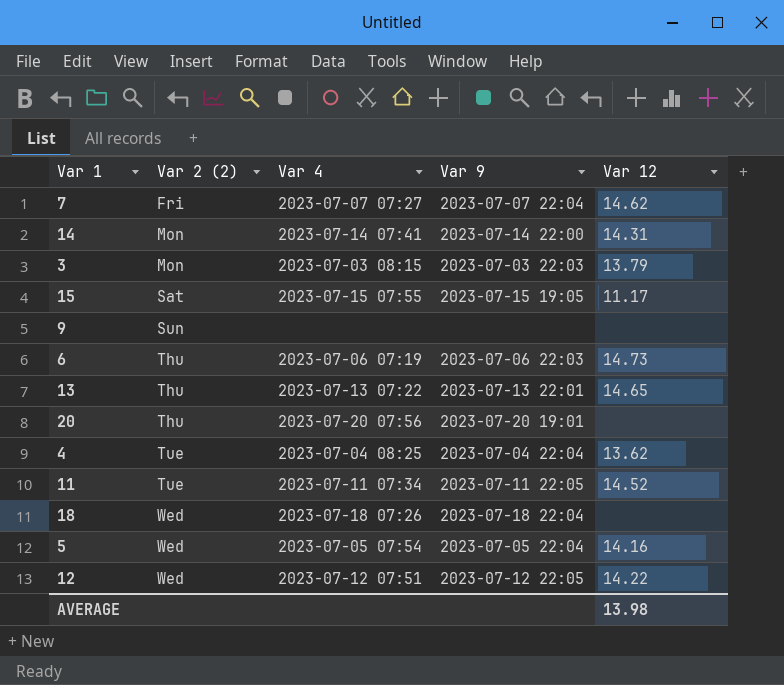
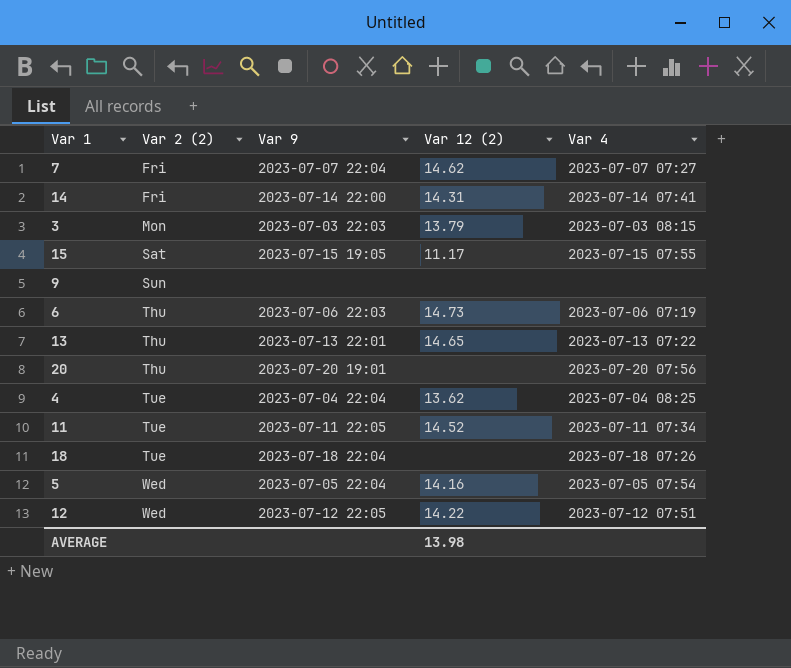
column name: Var 12 -> Var 12 (2)
column Var 4 | position: 3 -> 5
14 | Var 2 (2): Mon -> Fri
18 | Var 2 (2): Wed -> Tue

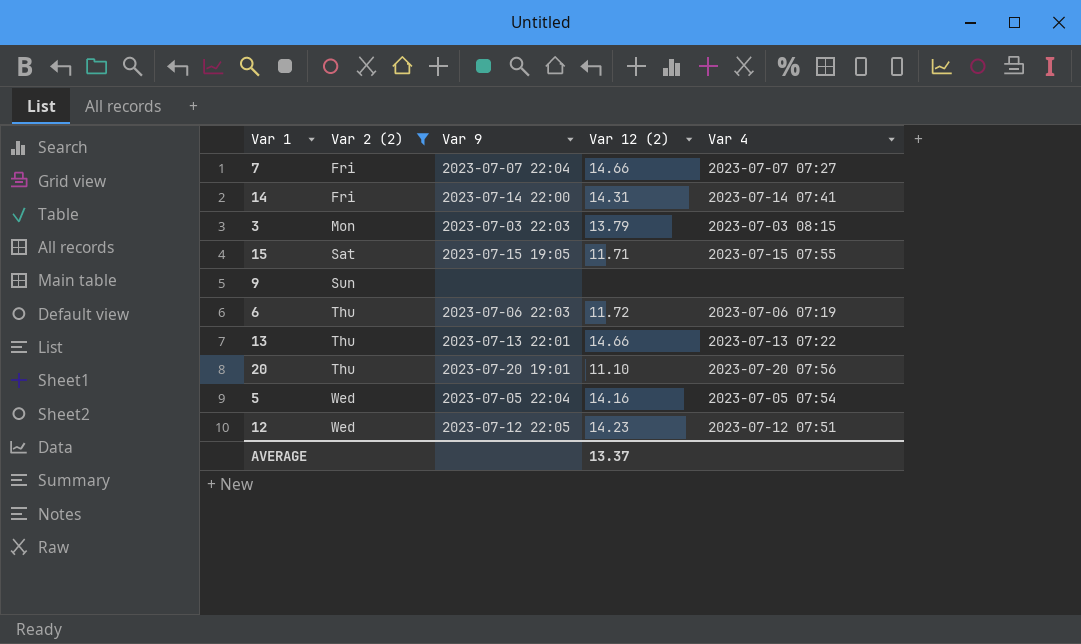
filter: none -> Var 2 (2) != Tue
7 | Var 12 (2): 14.62 -> 14.66
15 | Var 12 (2): 11.17 -> 11.71
6 | Var 12 (2): 14.73 -> 11.72
13 | Var 12 (2): 14.65 -> 14.66
20 | Var 12 (2): none -> 11.10
12 | Var 12 (2): 14.22 -> 14.23
AVERAGE | Var 12 (2): 13.98 -> 13.37

